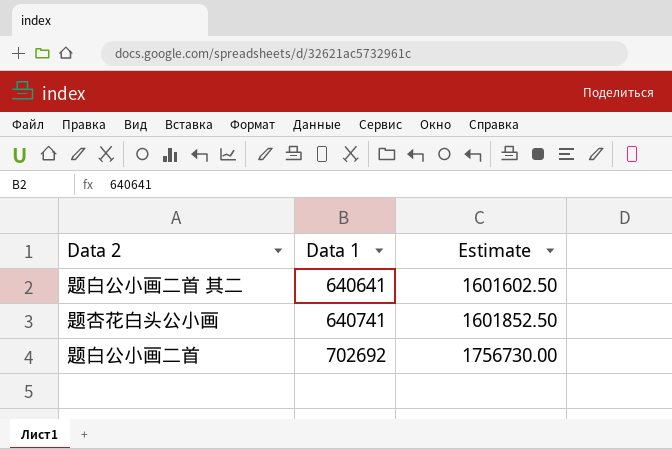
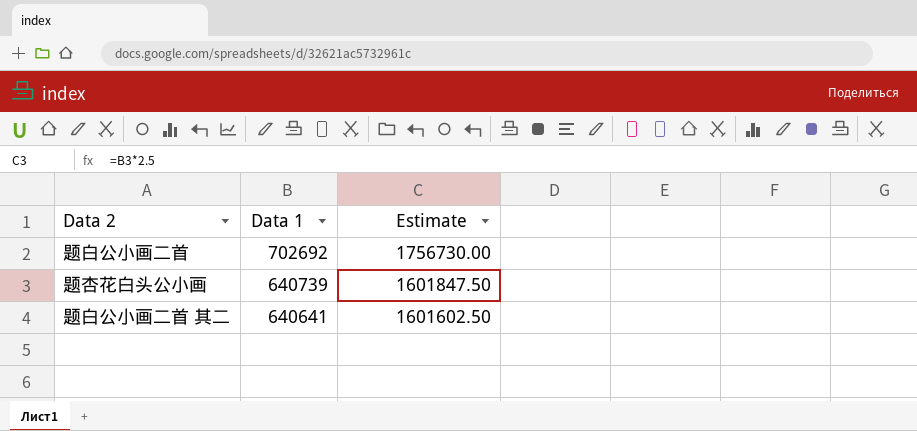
row order: Data 1 ascending -> Data 1 descending
题杏花白头公小画 | Data 1: 640741 -> 640739
题杏花白头公小画 | Estimate: 1601852.50 -> 1601847.50

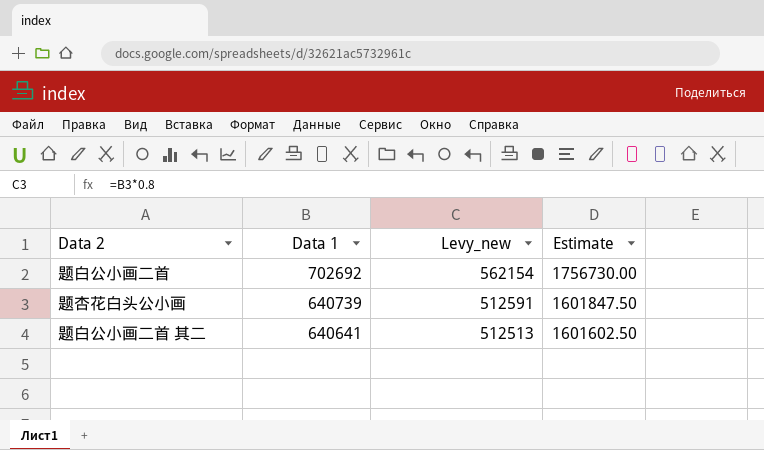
column Levy_new | formula: none -> [Data 1] * 0.8

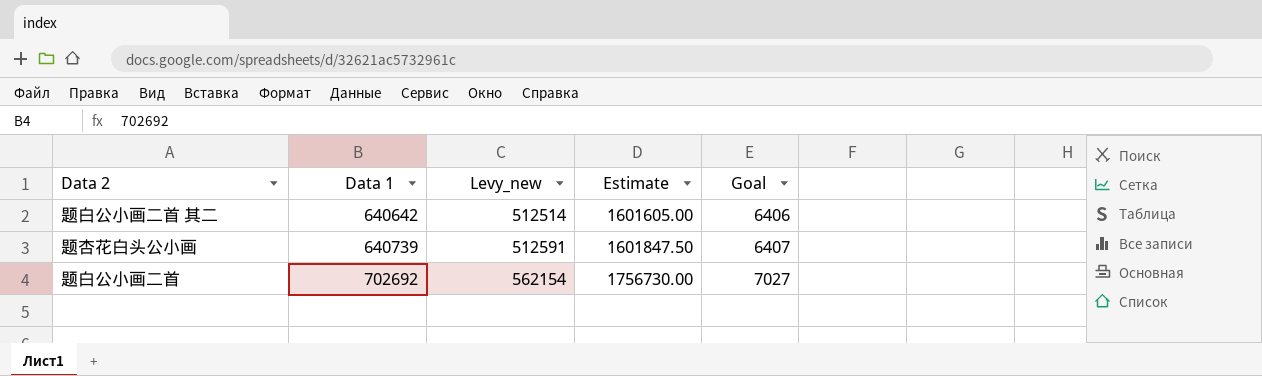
row order: Data 1 descending -> Data 1 ascending
column Goal | formula: none -> [Data 1] * 0.01
题白公小画二首 其二 | Data 1: 640641 -> 640642
题白公小画二首 其二 | Levy_new: 512513 -> 512514
题白公小画二首 其二 | Estimate: 1601602.50 -> 1601605.00

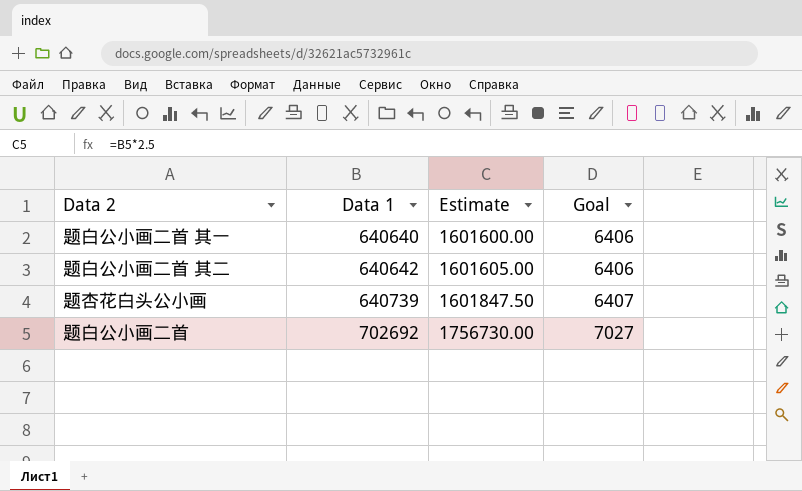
column Levy_new | formula: [Data 1] * 0.8 -> none
row 题白公小画二首 其一: none -> 640640 | 1601600.00 | 6406

